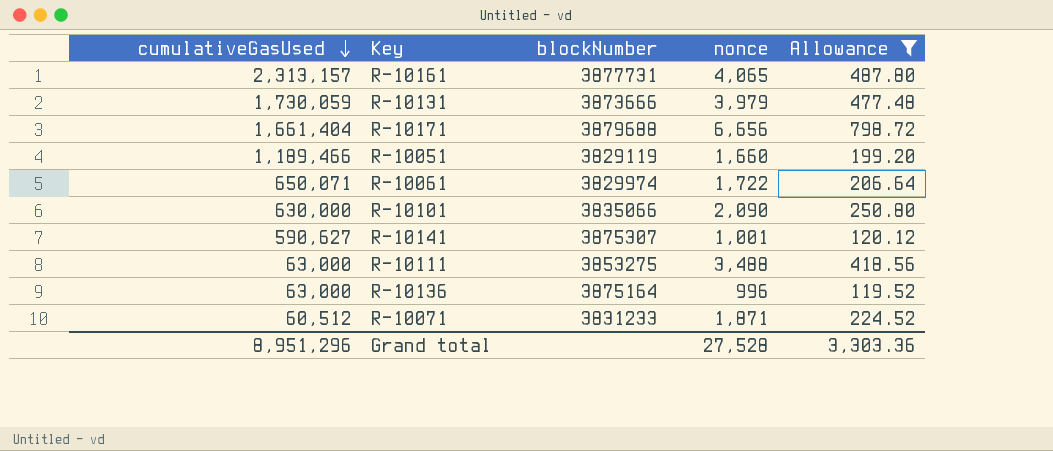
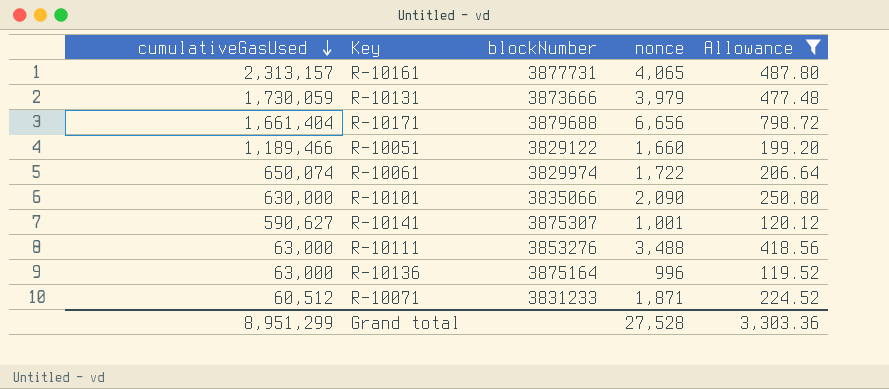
R-10051 | blockNumber: 3829119 -> 3829122
R-10061 | cumulativeGasUsed: 650,071 -> 650,074
R-10111 | blockNumber: 3853275 -> 3853276
Grand total | cumulativeGasUsed: 8,951,296 -> 8,951,299

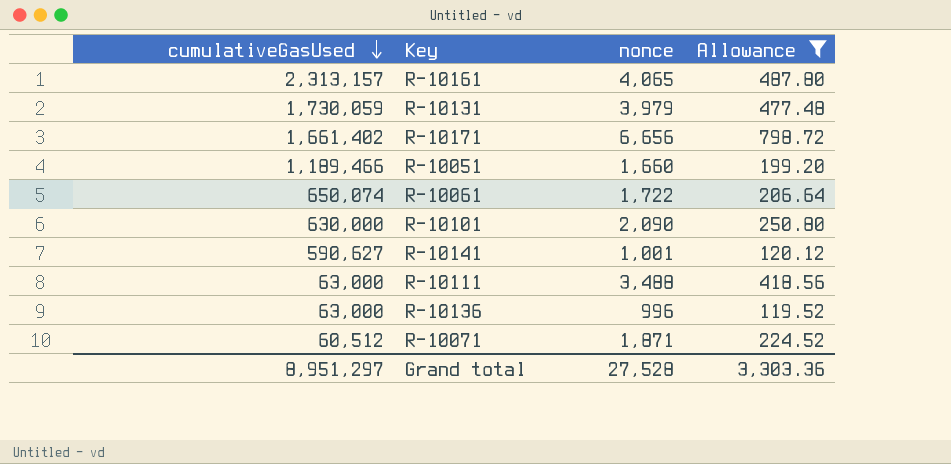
column blockNumber | position: 3 -> none
R-10171 | cumulativeGasUsed: 1,661,404 -> 1,661,402
Grand total | cumulativeGasUsed: 8,951,299 -> 8,951,297

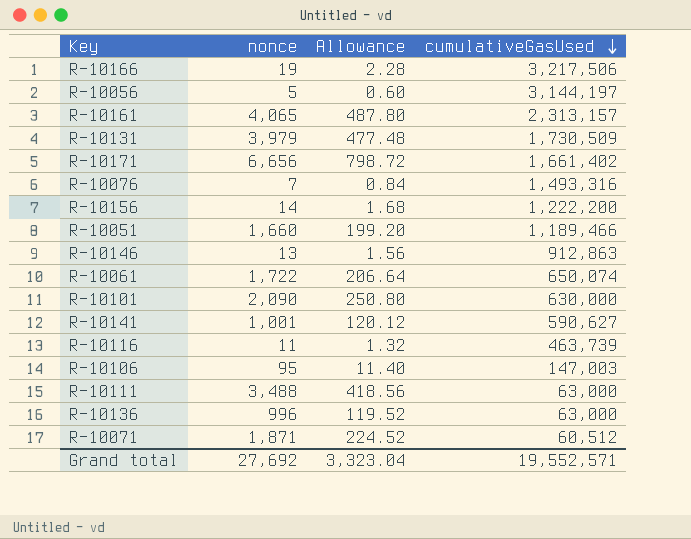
filter: Allowance >= 119.52 -> none
column cumulativeGasUsed | position: 1 -> 4
R-10131 | cumulativeGasUsed: 1,730,059 -> 1,730,509
Grand total | nonce: 27,528 -> 27,692
Grand total | Allowance: 3,303.36 -> 3,323.04
Grand total | cumulativeGasUsed: 8,951,297 -> 19,552,571

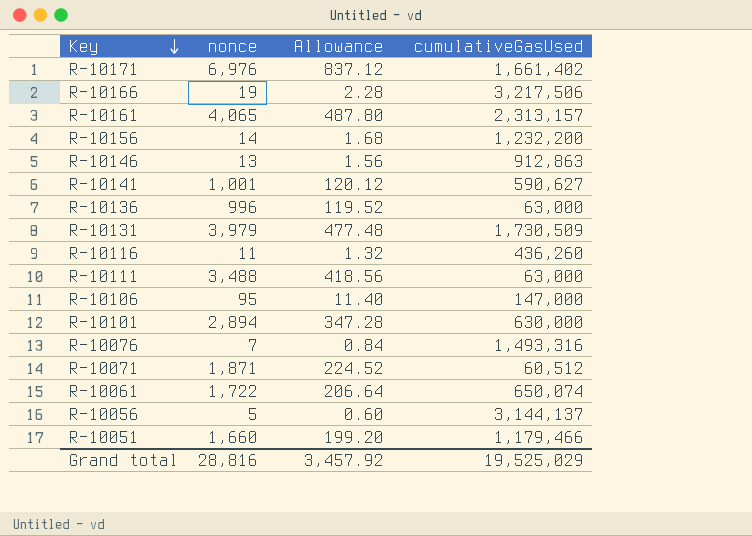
row order: cumulativeGasUsed descending -> Key descending
R-10171 | nonce: 6,656 -> 6,976
R-10171 | Allowance: 798.72 -> 837.12
R-10156 | cumulativeGasUsed: 1,222,200 -> 1,232,200
R-10116 | cumulativeGasUsed: 463,739 -> 436,260
R-10106 | cumulativeGasUsed: 147,003 -> 147,000
R-10101 | nonce: 2,090 -> 2,894
R-10101 | Allowance: 250.80 -> 347.28
R-10056 | cumulativeGasUsed: 3,144,197 -> 3,144,137
R-10051 | cumulativeGasUsed: 1,189,466 -> 1,179,466
Grand total | nonce: 27,692 -> 28,816
Grand total | Allowance: 3,323.04 -> 3,457.92
Grand total | cumulativeGasUsed: 19,552,571 -> 19,525,029

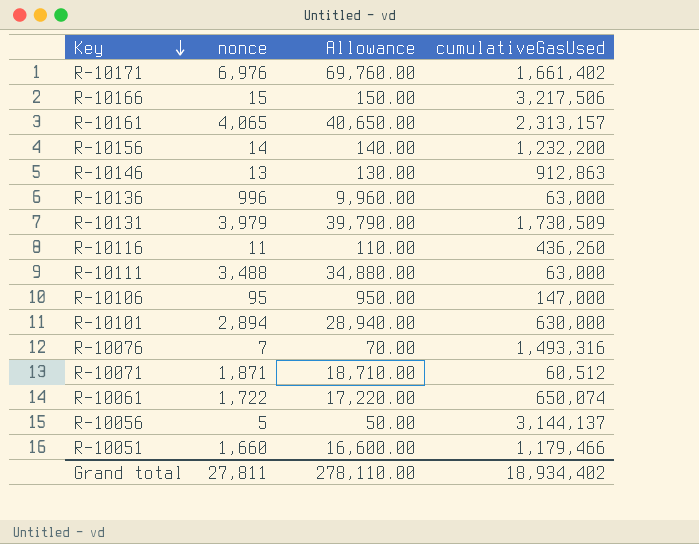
column Allowance | formula: [nonce] * 0.12 -> [nonce] * 10
row R-10141: 1,001 | 120.12 | 590,627 -> none
R-10166 | nonce: 19 -> 15
Grand total | nonce: 28,816 -> 27,811
Grand total | Allowance: 3,457.92 -> 278,110.00
Grand total | cumulativeGasUsed: 19,525,029 -> 18,934,402

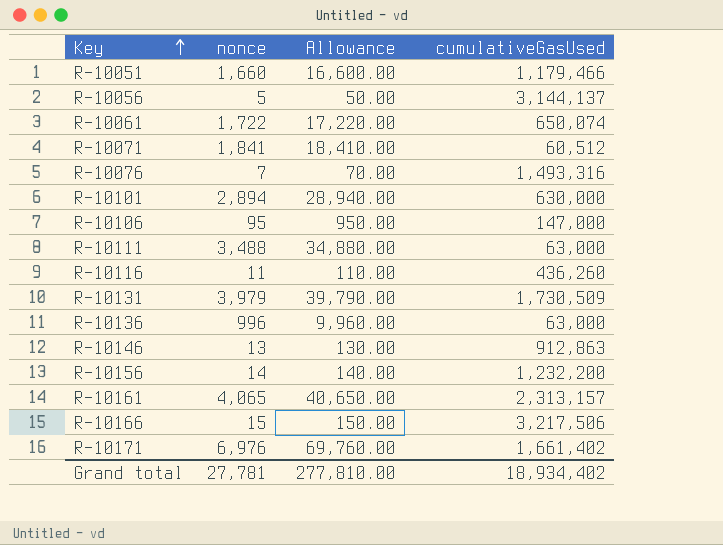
row order: Key descending -> Key ascending
R-10071 | nonce: 1,871 -> 1,841
R-10071 | Allowance: 18,710.00 -> 18,410.00
Grand total | nonce: 27,811 -> 27,781
Grand total | Allowance: 278,110.00 -> 277,810.00

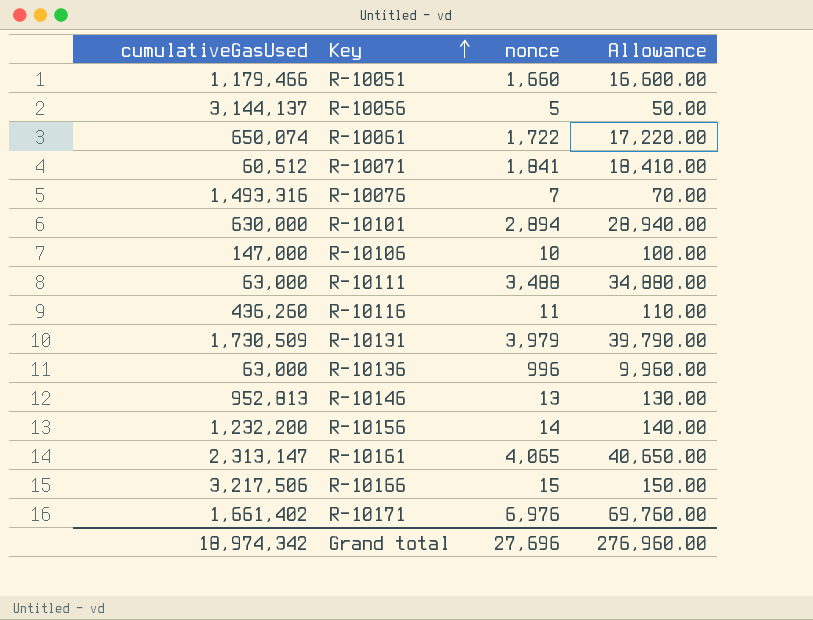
column cumulativeGasUsed | position: 4 -> 1
R-10106 | nonce: 95 -> 10
R-10106 | Allowance: 950.00 -> 100.00
R-10146 | cumulativeGasUsed: 912,863 -> 952,813
R-10161 | cumulativeGasUsed: 2,313,157 -> 2,313,147
Grand total | cumulativeGasUsed: 18,934,402 -> 18,974,342
Grand total | nonce: 27,781 -> 27,696
Grand total | Allowance: 277,810.00 -> 276,960.00

